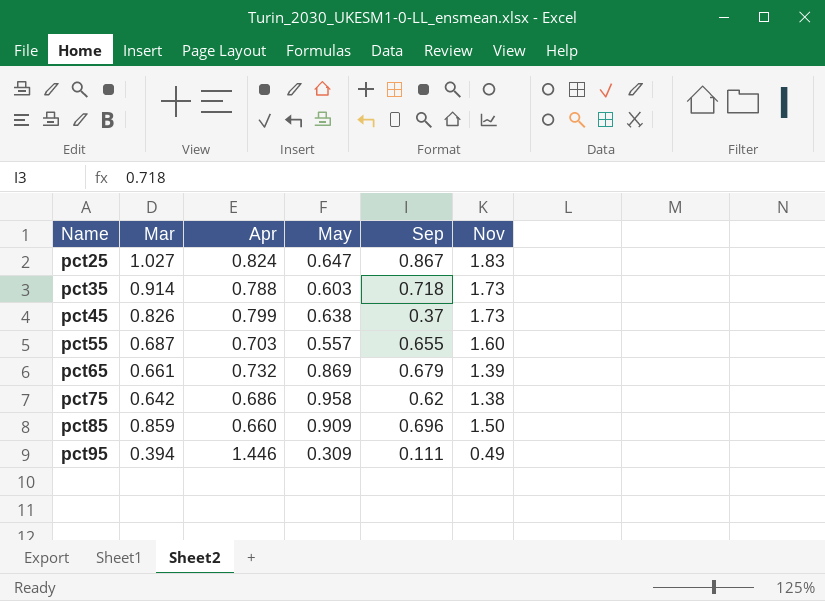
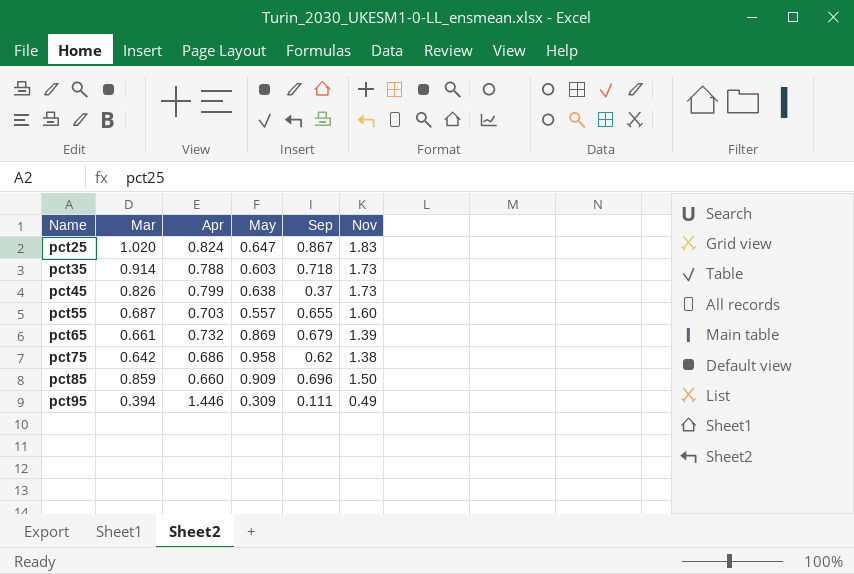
pct25 | Mar: 1.027 -> 1.020

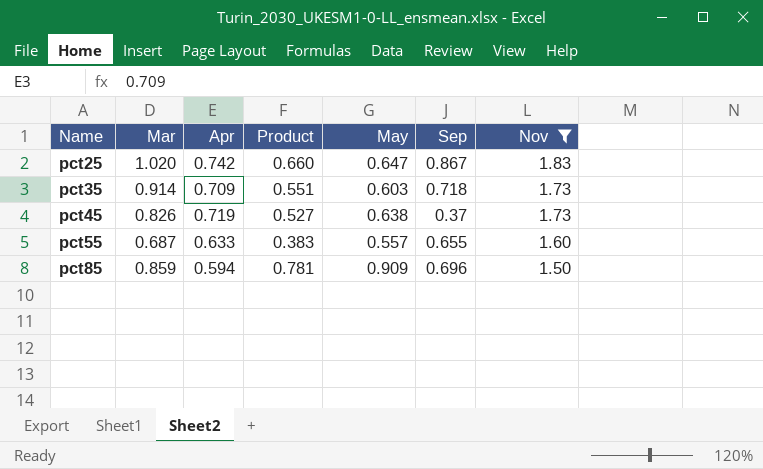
filter: none -> Nov >= 1.50
column Product | formula: none -> [Mar] * [May]
pct25 | Apr: 0.824 -> 0.742
pct35 | Apr: 0.788 -> 0.709
pct45 | Apr: 0.799 -> 0.719
pct55 | Apr: 0.703 -> 0.633
pct85 | Apr: 0.660 -> 0.594

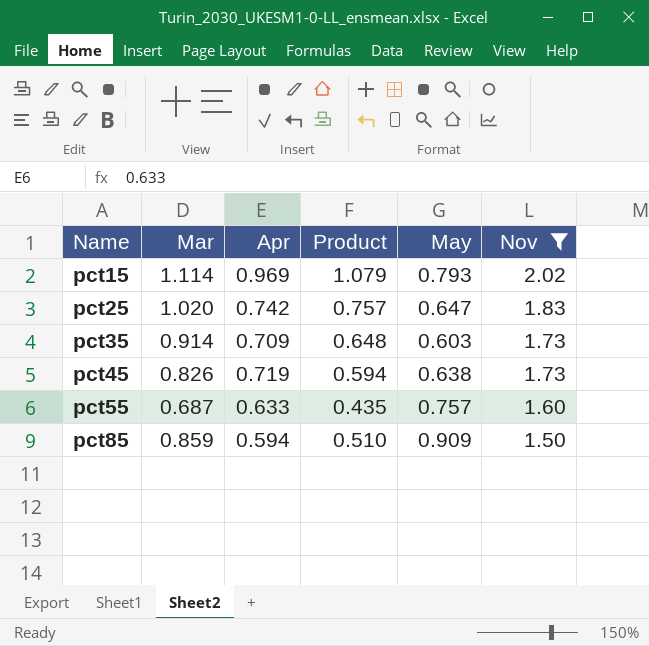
column Sep | position: 6 -> none
column Product | formula: [Mar] * [May] -> [Mar] * [Apr]
row pct15: none -> 1.114 | 0.969 | 1.079 | 0.793 | 2.02
pct55 | May: 0.557 -> 0.757

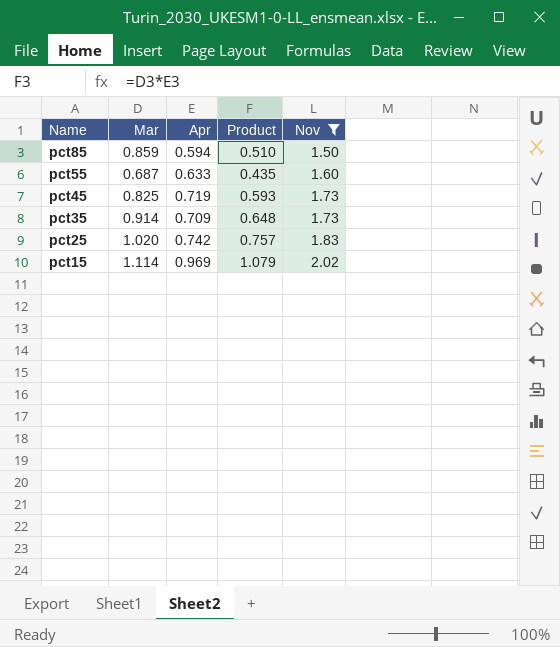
row order: Name ascending -> Name descending
column May | position: 5 -> none
pct45 | Mar: 0.826 -> 0.825
pct45 | Product: 0.594 -> 0.593

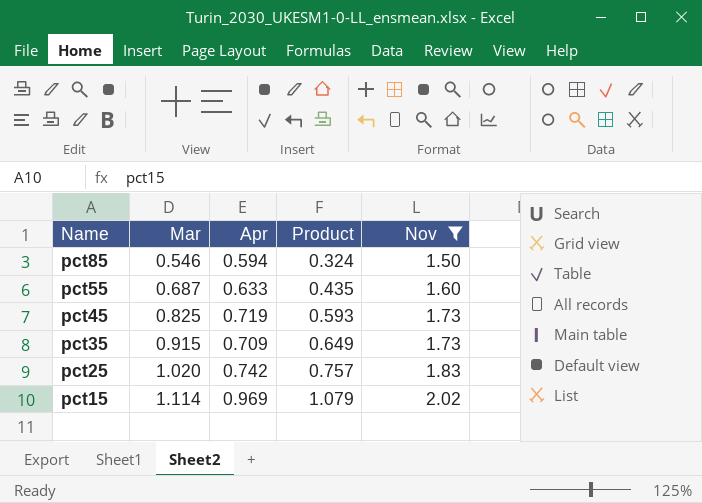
pct85 | Mar: 0.859 -> 0.546
pct85 | Product: 0.510 -> 0.324
pct35 | Mar: 0.914 -> 0.915
pct35 | Product: 0.648 -> 0.649

